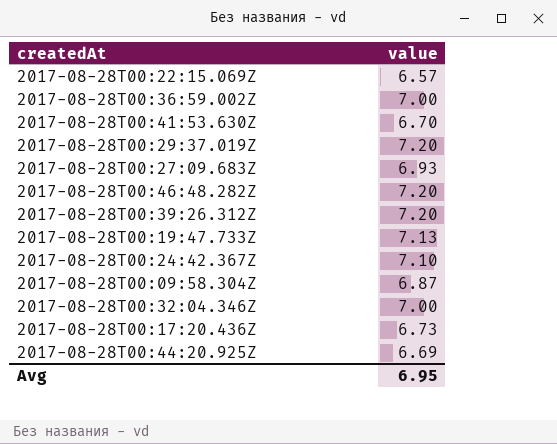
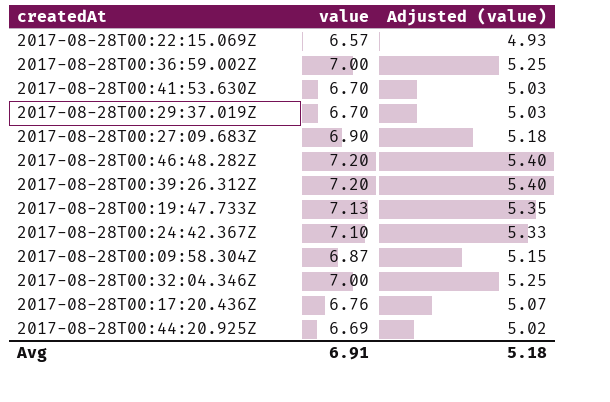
column Adjusted (value) | formula: none -> [value] * 0.75
2017-08-28T00:29:37.019Z | value: 7.20 -> 6.70
2017-08-28T00:27:09.683Z | value: 6.93 -> 6.90
2017-08-28T00:17:20.436Z | value: 6.73 -> 6.76
Avg | value: 6.95 -> 6.91

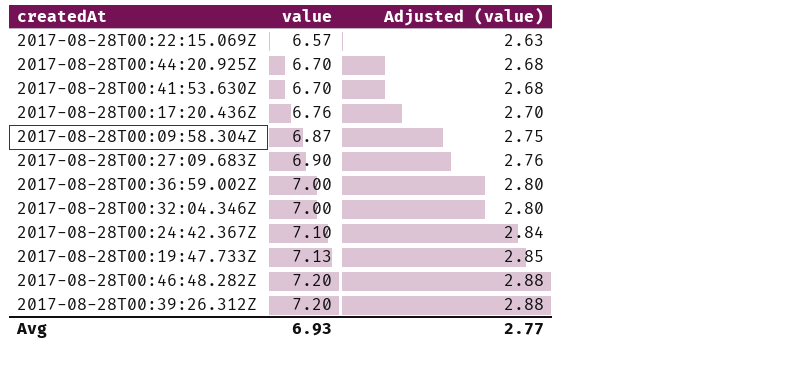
row order: none -> value ascending
column Adjusted (value) | formula: [value] * 0.75 -> [value] * 0.4
row 2017-08-28T00:29:37.019Z: 6.70 | 5.03 -> none
2017-08-28T00:44:20.925Z | value: 6.69 -> 6.70
Avg | value: 6.91 -> 6.93
Avg | Adjusted (value): 5.18 -> 2.77

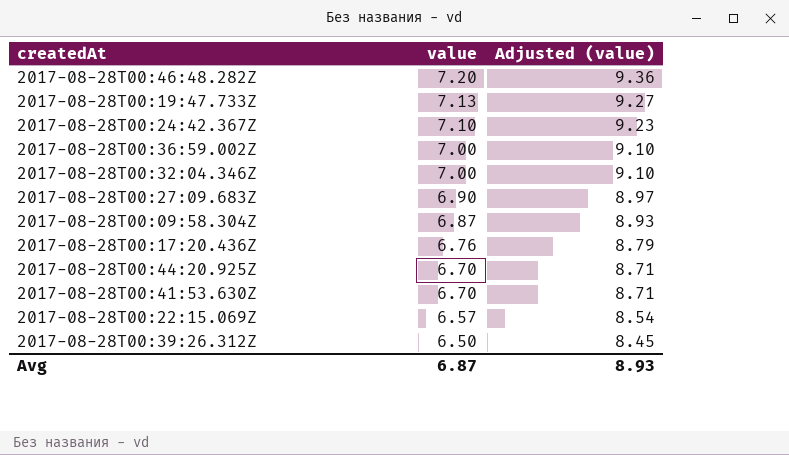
row order: value ascending -> value descending
column Adjusted (value) | formula: [value] * 0.4 -> [value] * 1.3
2017-08-28T00:39:26.312Z | value: 7.20 -> 6.50
Avg | value: 6.93 -> 6.87
Avg | Adjusted (value): 2.77 -> 8.93

